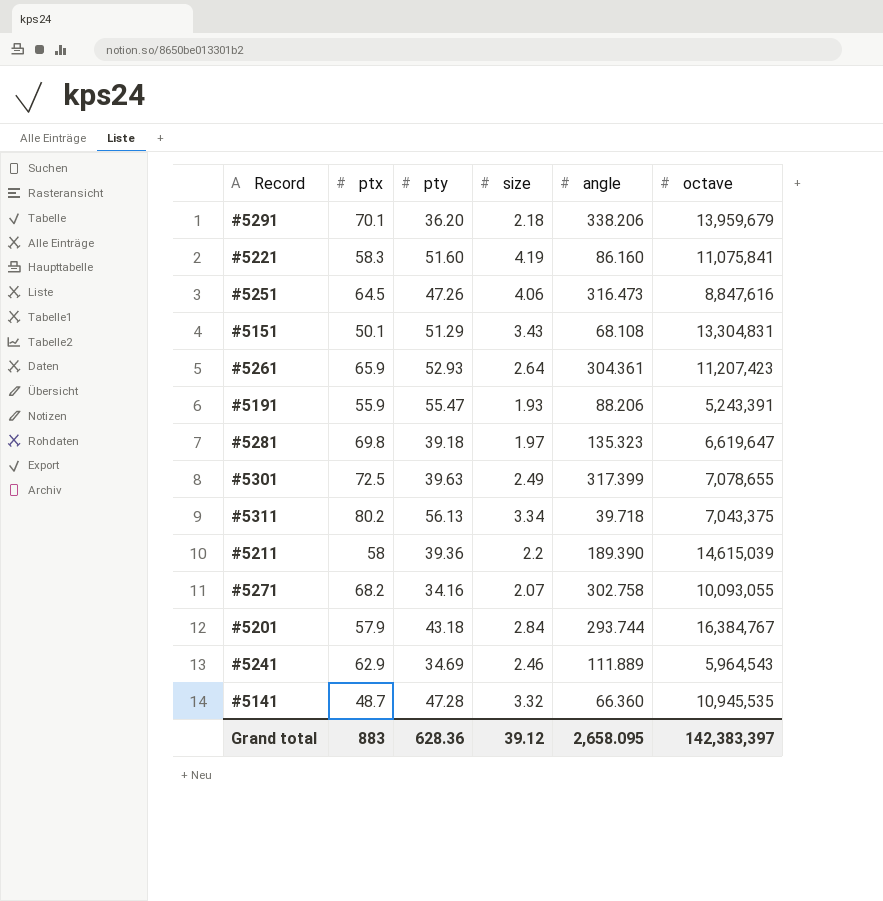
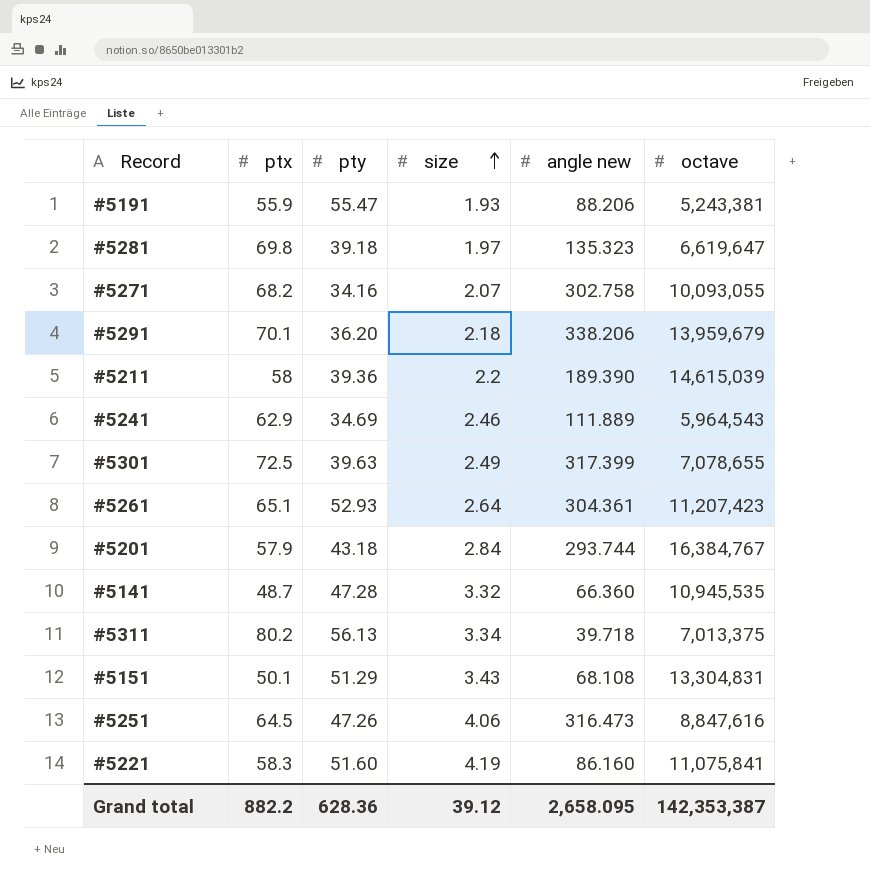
row order: none -> size ascending
column name: angle -> angle new
#5191 | octave: 5,243,391 -> 5,243,381
#5261 | ptx: 65.9 -> 65.1
#5311 | octave: 7,043,375 -> 7,013,375
Grand total | ptx: 883 -> 882.2
Grand total | octave: 142,383,397 -> 142,353,387

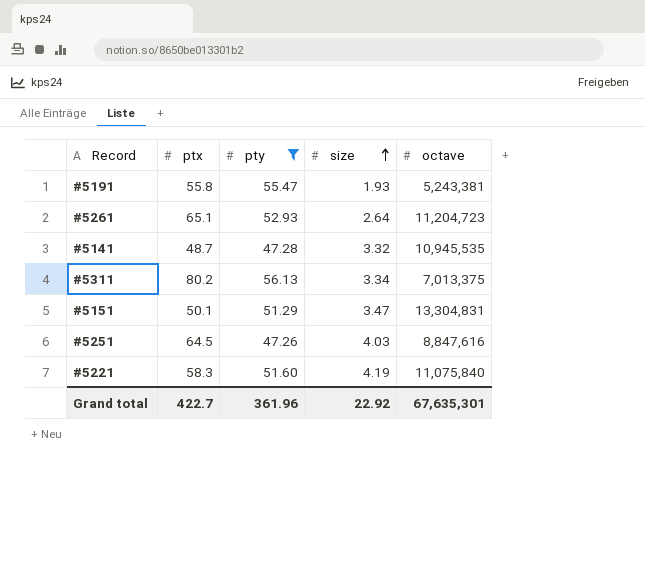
filter: none -> pty >= 47.26
column angle new | position: 5 -> none
#5191 | ptx: 55.9 -> 55.8
#5261 | octave: 11,207,423 -> 11,204,723
#5151 | size: 3.43 -> 3.47
#5251 | size: 4.06 -> 4.03
#5221 | octave: 11,075,841 -> 11,075,840
Grand total | ptx: 882.2 -> 422.7
Grand total | pty: 628.36 -> 361.96
Grand total | size: 39.12 -> 22.92
Grand total | octave: 142,353,387 -> 67,635,301

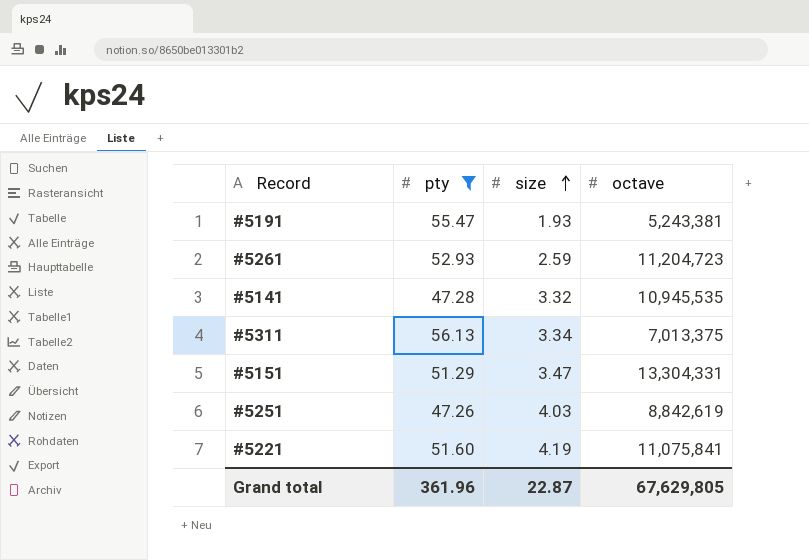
column ptx | position: 2 -> none
#5261 | size: 2.64 -> 2.59
#5151 | octave: 13,304,831 -> 13,304,331
#5251 | octave: 8,847,616 -> 8,842,619
#5221 | octave: 11,075,840 -> 11,075,841
Grand total | size: 22.92 -> 22.87
Grand total | octave: 67,635,301 -> 67,629,805

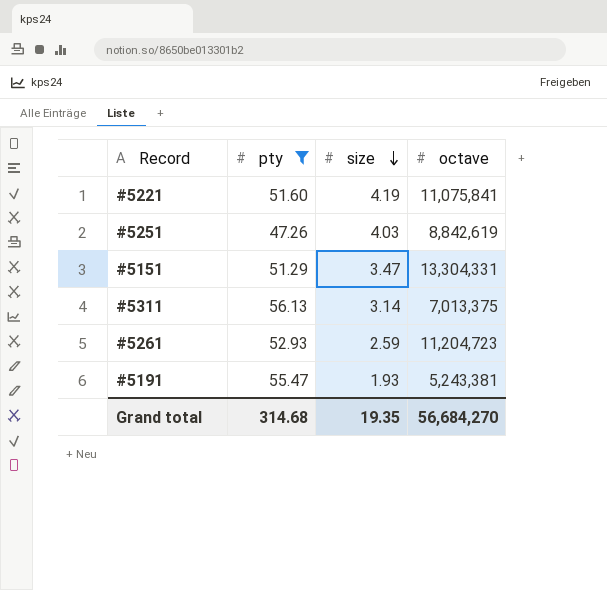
row order: size ascending -> size descending
row #5141: 47.28 | 3.32 | 10,945,535 -> none
#5311 | size: 3.34 -> 3.14
Grand total | pty: 361.96 -> 314.68
Grand total | size: 22.87 -> 19.35
Grand total | octave: 67,629,805 -> 56,684,270

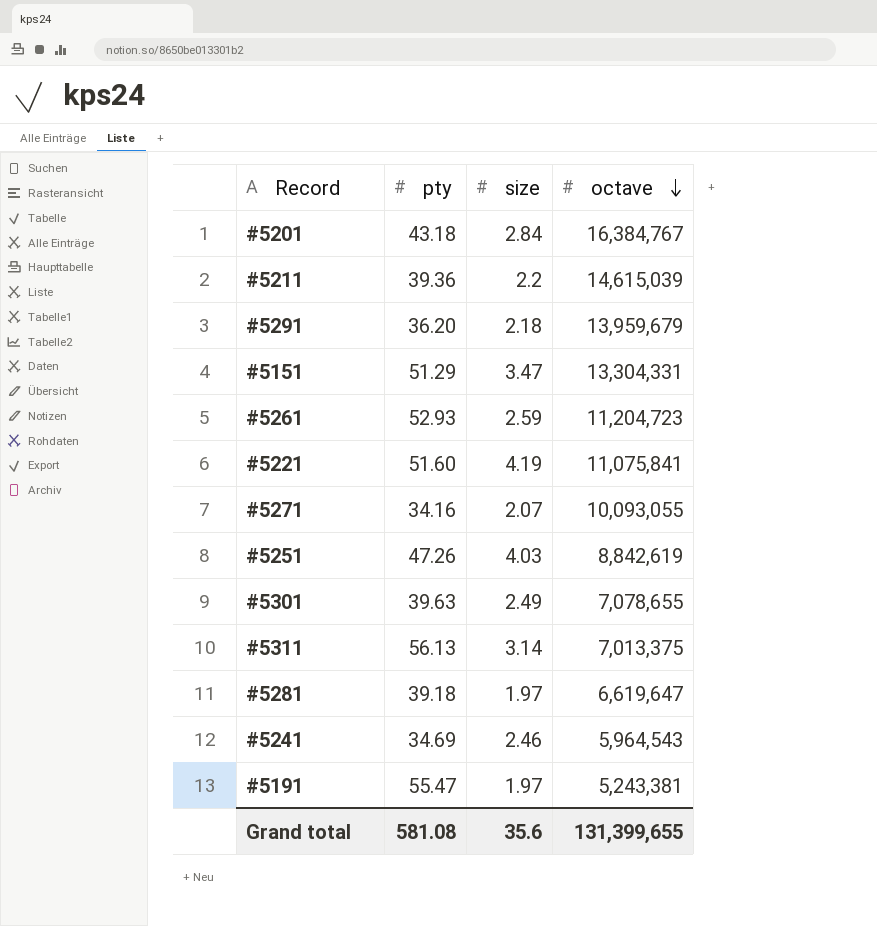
filter: pty >= 47.26 -> none
row order: size descending -> octave descending
#5191 | size: 1.93 -> 1.97
Grand total | pty: 314.68 -> 581.08
Grand total | size: 19.35 -> 35.6
Grand total | octave: 56,684,270 -> 131,399,655

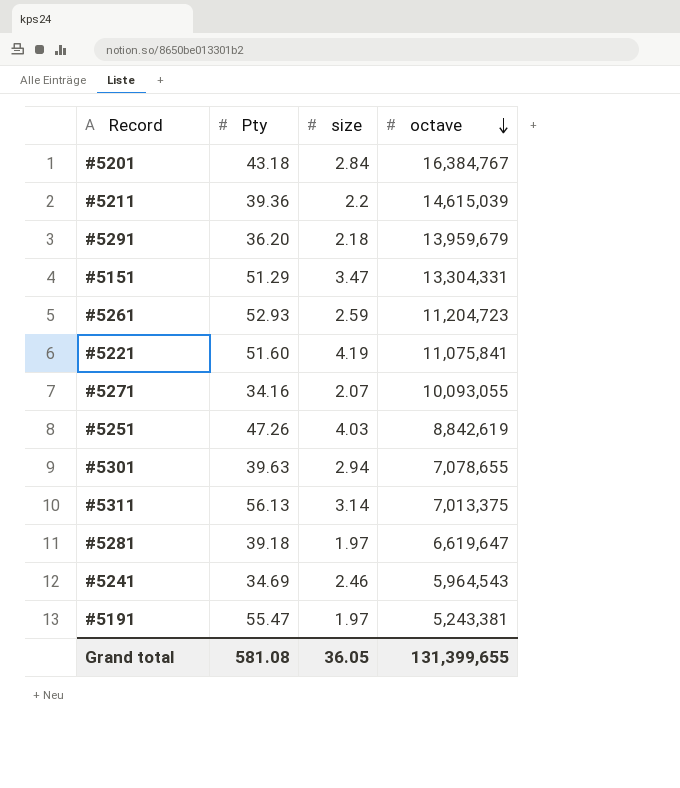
column name: pty -> Pty
#5301 | size: 2.49 -> 2.94
Grand total | size: 35.6 -> 36.05

